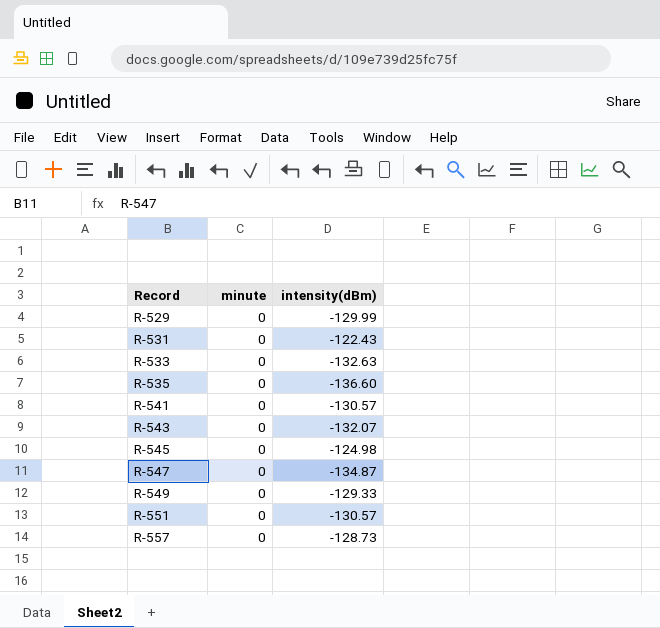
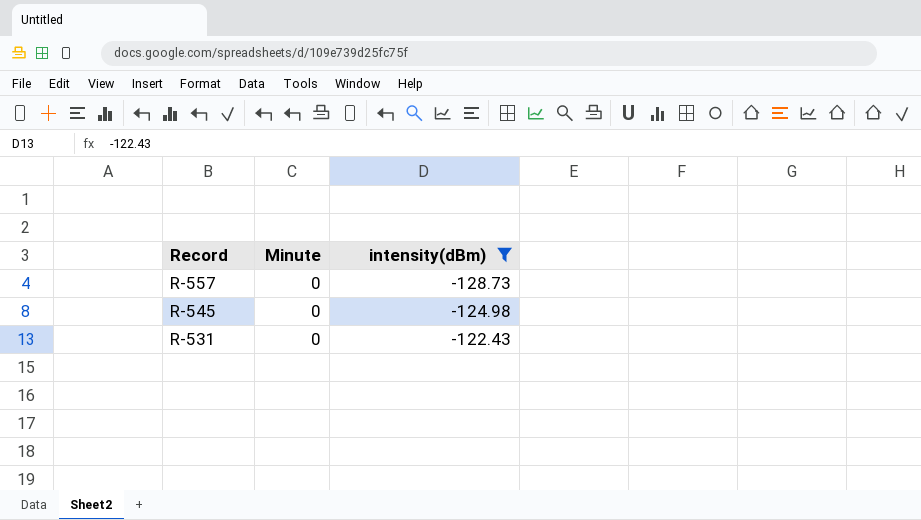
filter: none -> intensity(dBm) >= -128.73
row order: Record ascending -> Record descending
column name: minute -> Minute

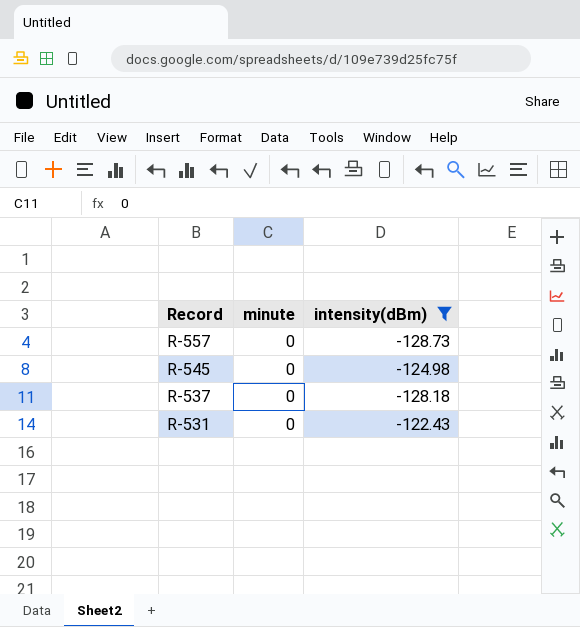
column name: Minute -> minute
row R-537: none -> 0 | -128.18

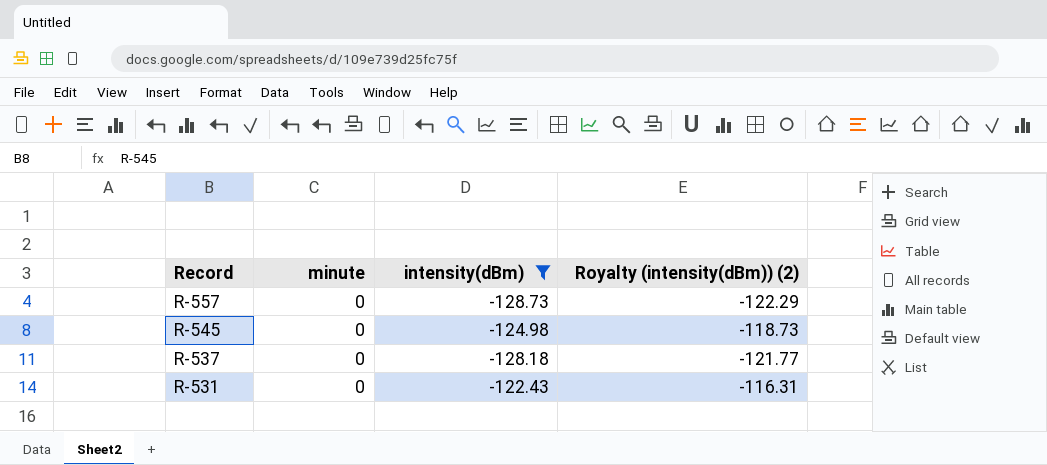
column Royalty (intensity(dBm)) (2) | formula: none -> [intensity(dBm)] * 0.95

